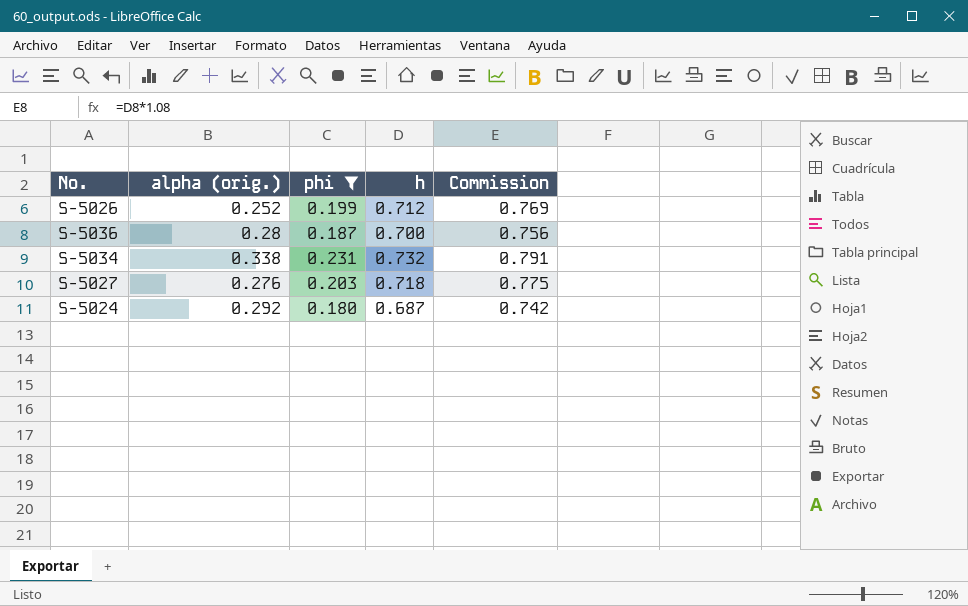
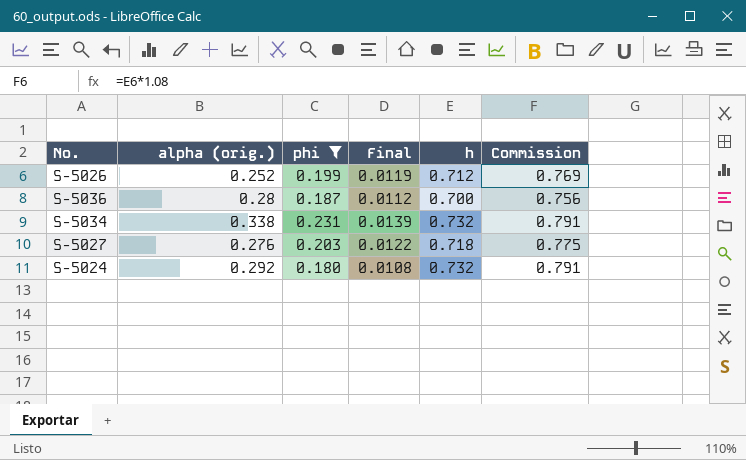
column Final | formula: none -> [phi] * 0.06
S-5024 | h: 0.687 -> 0.732
S-5024 | Commission: 0.742 -> 0.791

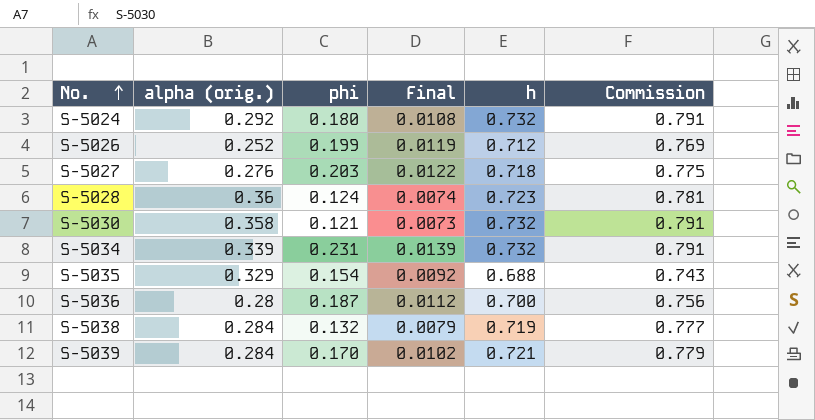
filter: phi >= 0.180 -> none
row order: none -> No. ascending
S-5034 | alpha (orig.): 0.338 -> 0.339

